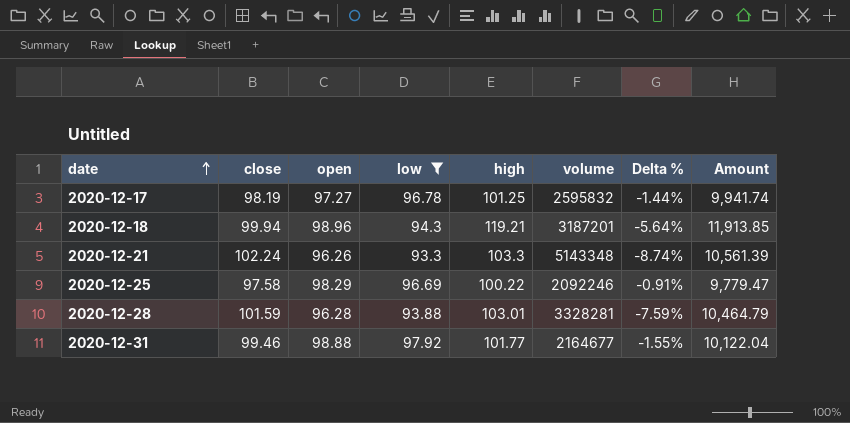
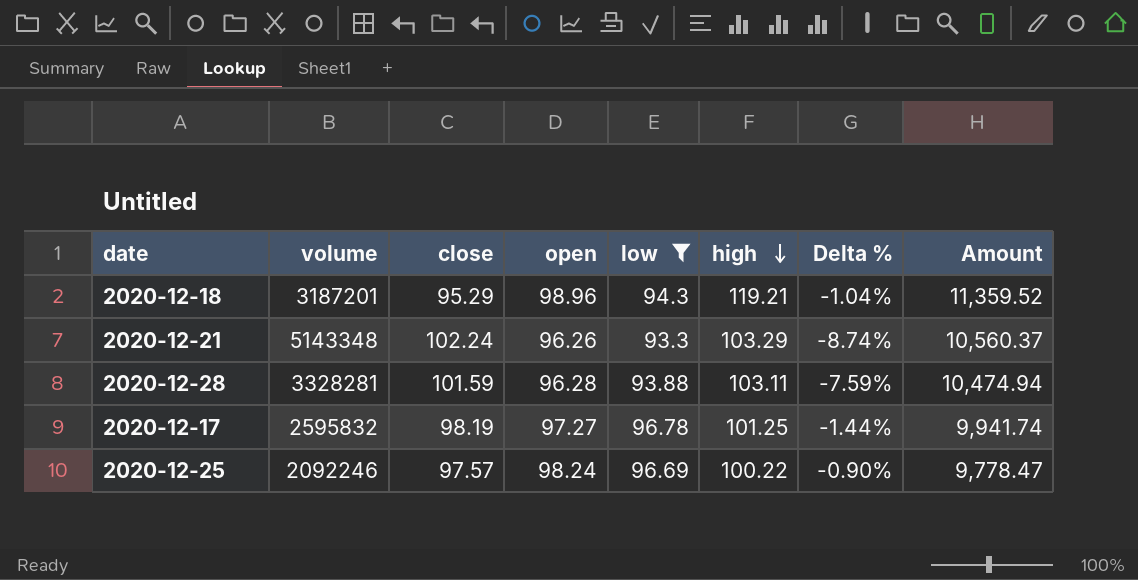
row order: date ascending -> high descending
column volume | position: 6 -> 2
row 2020-12-31: 99.46 | 98.88 | 97.92 | 101.77 | 2164677 | -1.55% | 10,122.04 -> none
2020-12-18 | close: 99.94 -> 95.29
2020-12-18 | Delta %: -5.64% -> -1.04%
2020-12-18 | Amount: 11,913.85 -> 11,359.52
2020-12-21 | high: 103.3 -> 103.29
2020-12-21 | Amount: 10,561.39 -> 10,560.37
2020-12-28 | high: 103.01 -> 103.11
2020-12-28 | Amount: 10,464.79 -> 10,474.94
2020-12-25 | close: 97.58 -> 97.57
2020-12-25 | open: 98.29 -> 98.24
2020-12-25 | Delta %: -0.91% -> -0.90%
2020-12-25 | Amount: 9,779.47 -> 9,778.47

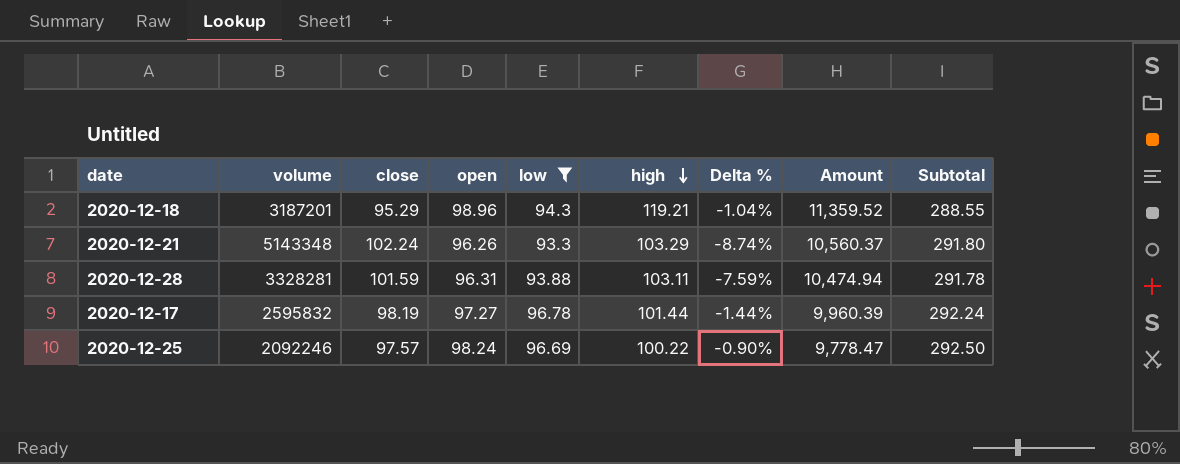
column Subtotal | formula: none -> [close] + [open] + [low]
2020-12-28 | open: 96.28 -> 96.31
2020-12-17 | high: 101.25 -> 101.44
2020-12-17 | Amount: 9,941.74 -> 9,960.39

